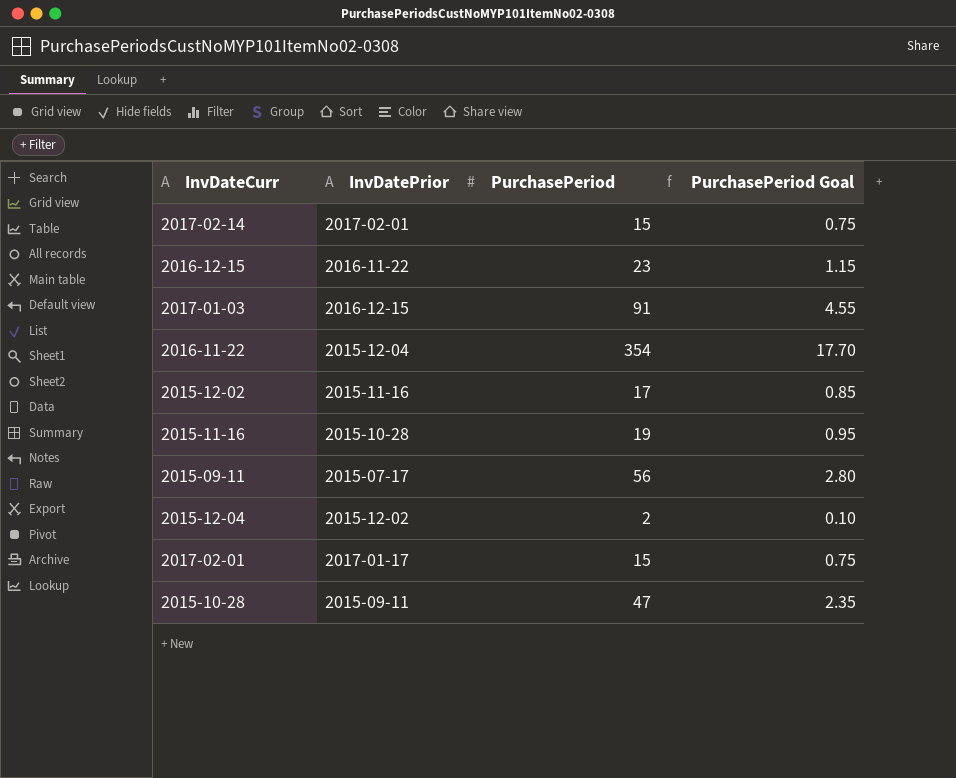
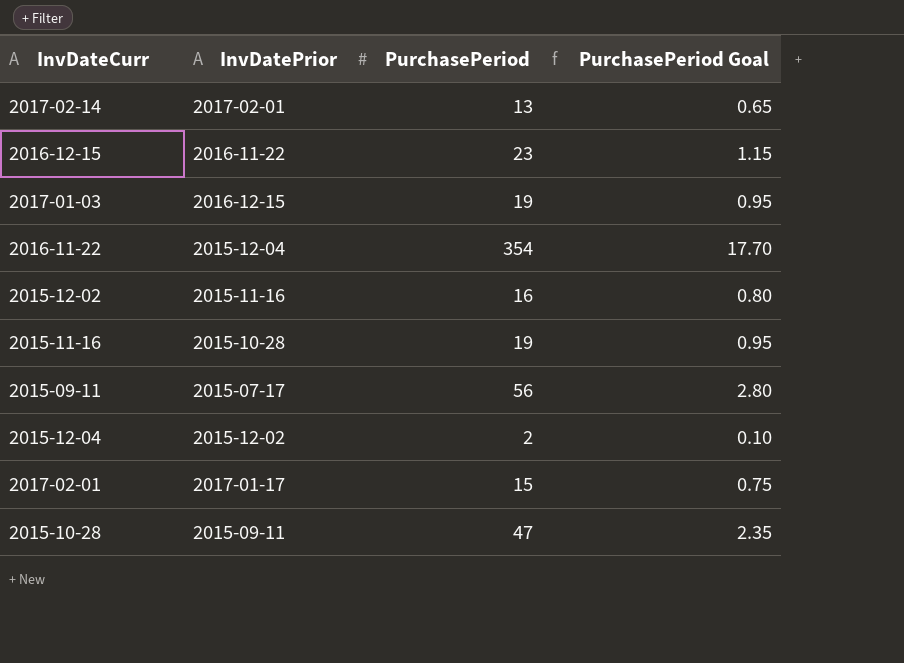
2017-02-14 | PurchasePeriod: 15 -> 13
2017-02-14 | PurchasePeriod Goal: 0.75 -> 0.65
2017-01-03 | PurchasePeriod: 91 -> 19
2017-01-03 | PurchasePeriod Goal: 4.55 -> 0.95
2015-12-02 | PurchasePeriod: 17 -> 16
2015-12-02 | PurchasePeriod Goal: 0.85 -> 0.80

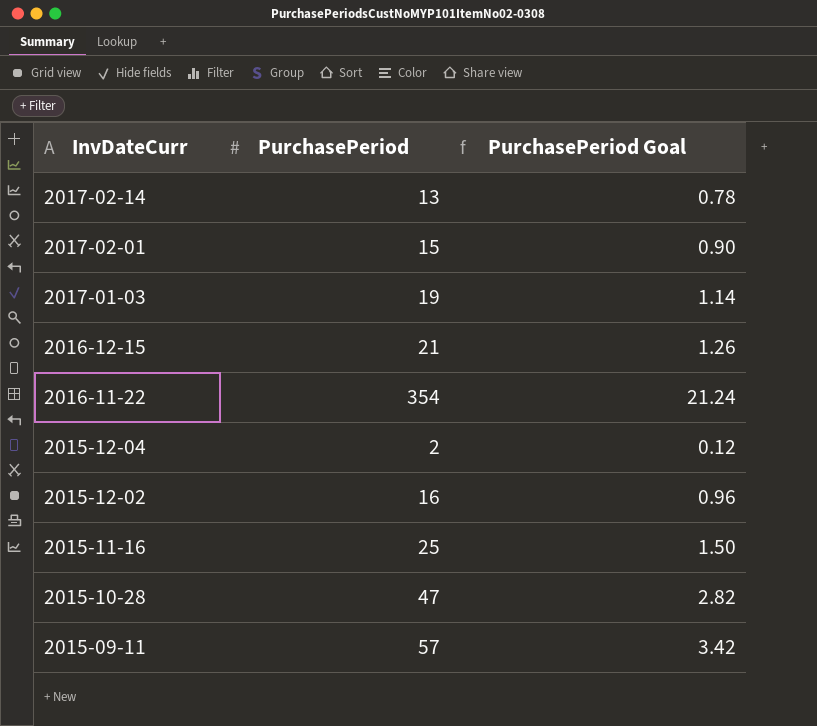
row order: none -> InvDateCurr descending
column InvDatePrior | position: 2 -> none
column PurchasePeriod Goal | formula: [PurchasePeriod] * 0.05 -> [PurchasePeriod] * 0.06
2016-12-15 | PurchasePeriod: 23 -> 21
2015-11-16 | PurchasePeriod: 19 -> 25
2015-09-11 | PurchasePeriod: 56 -> 57

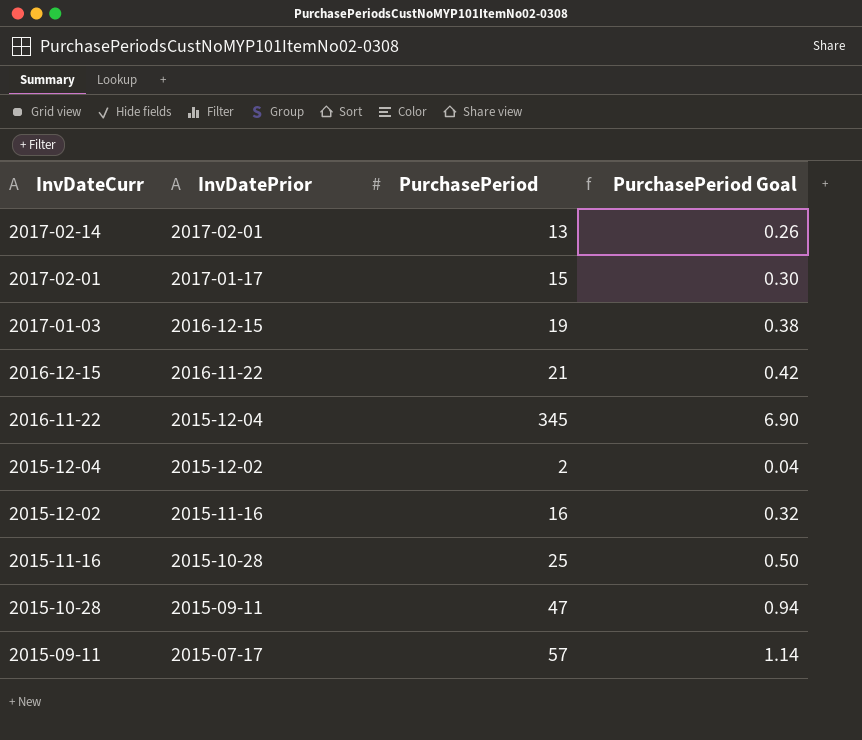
column InvDatePrior | position: none -> 2
column PurchasePeriod Goal | formula: [PurchasePeriod] * 0.06 -> [PurchasePeriod] * 0.02
2016-11-22 | PurchasePeriod: 354 -> 345

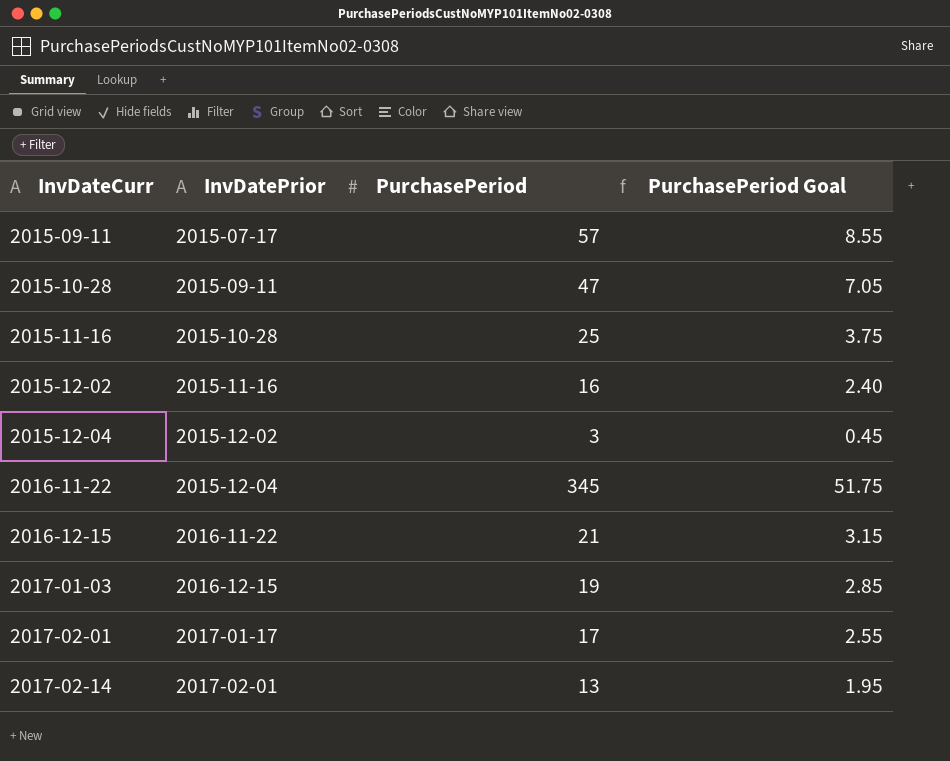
row order: InvDateCurr descending -> InvDateCurr ascending
column PurchasePeriod Goal | formula: [PurchasePeriod] * 0.02 -> [PurchasePeriod] * 0.15
2015-12-04 | PurchasePeriod: 2 -> 3
2017-02-01 | PurchasePeriod: 15 -> 17

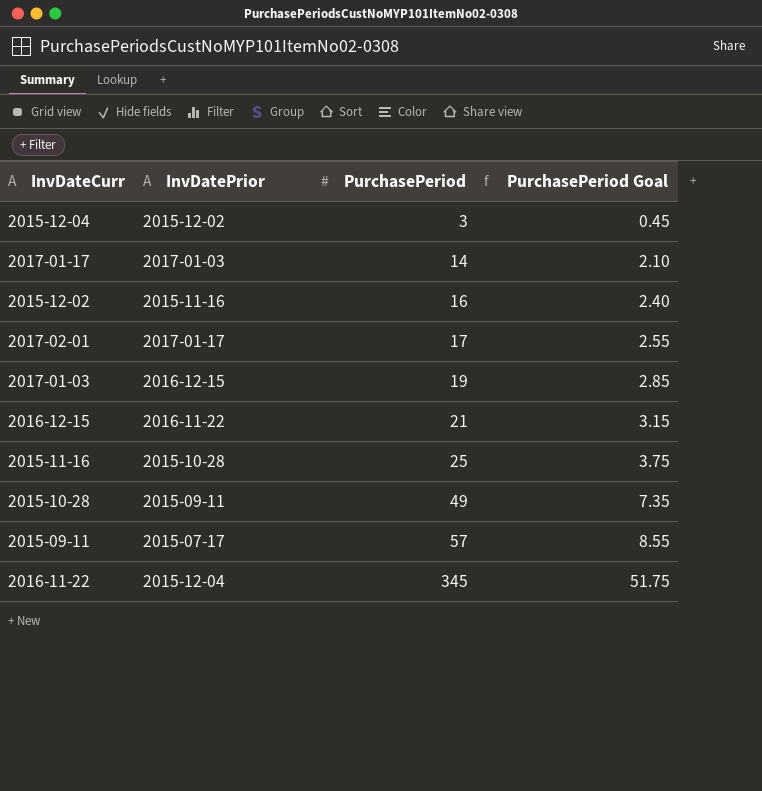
row order: InvDateCurr ascending -> PurchasePeriod ascending
row 2017-02-14: 2017-02-01 | 13 | 1.95 -> none
row 2017-01-17: none -> 2017-01-03 | 14 | 2.10
2015-10-28 | PurchasePeriod: 47 -> 49
2015-10-28 | PurchasePeriod Goal: 7.05 -> 7.35

